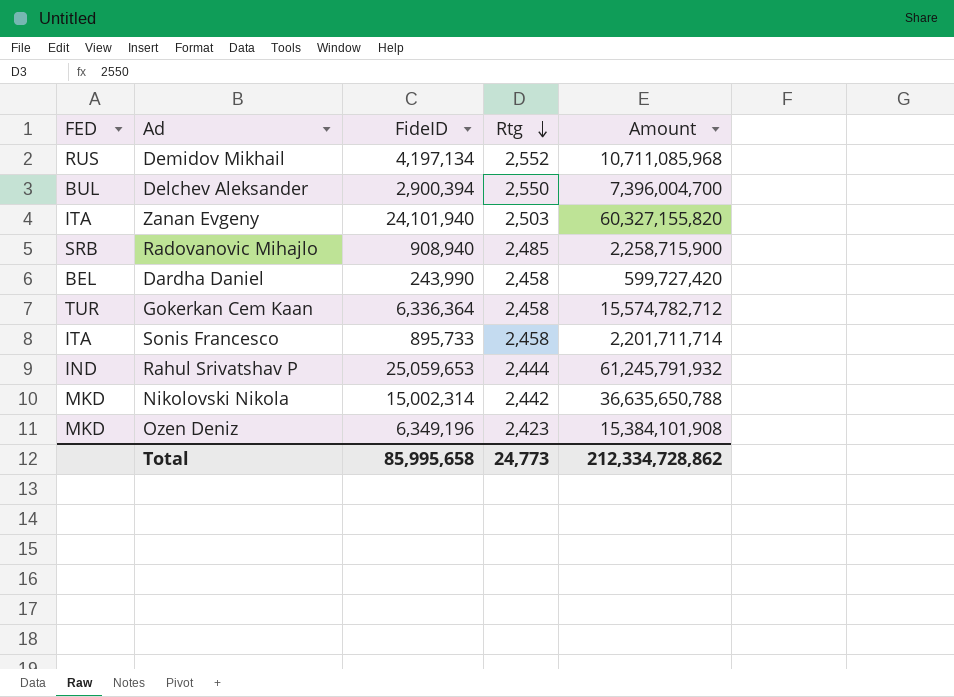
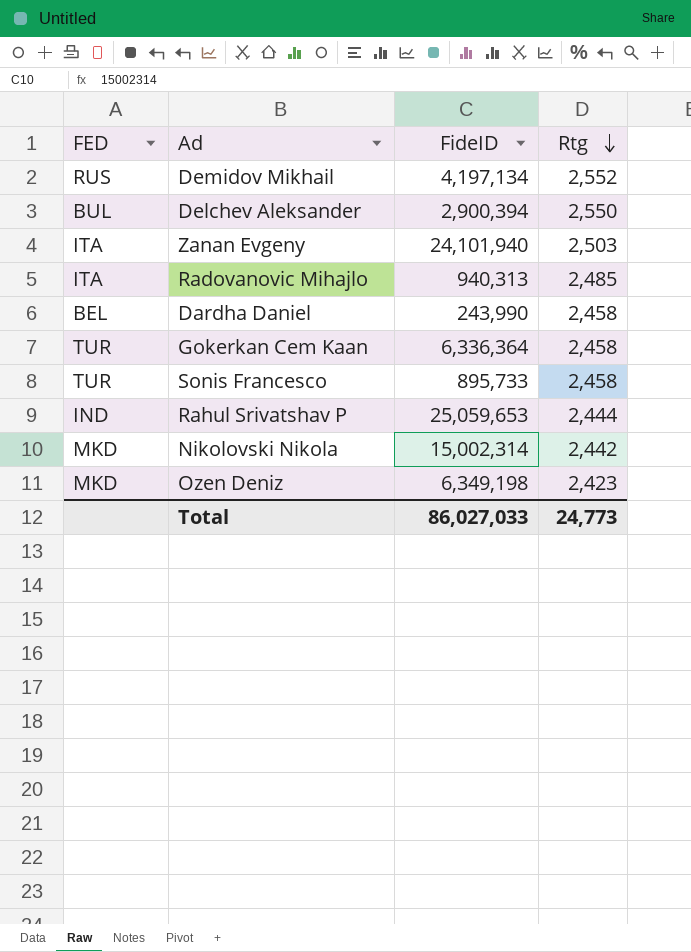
column Amount | formula: [FideID] * [Rtg] -> none
Radovanovic Mihajlo | FED: SRB -> ITA
Radovanovic Mihajlo | FideID: 908,940 -> 940,313
Sonis Francesco | FED: ITA -> TUR
Ozen Deniz | FideID: 6,349,196 -> 6,349,198
Total | FideID: 85,995,658 -> 86,027,033

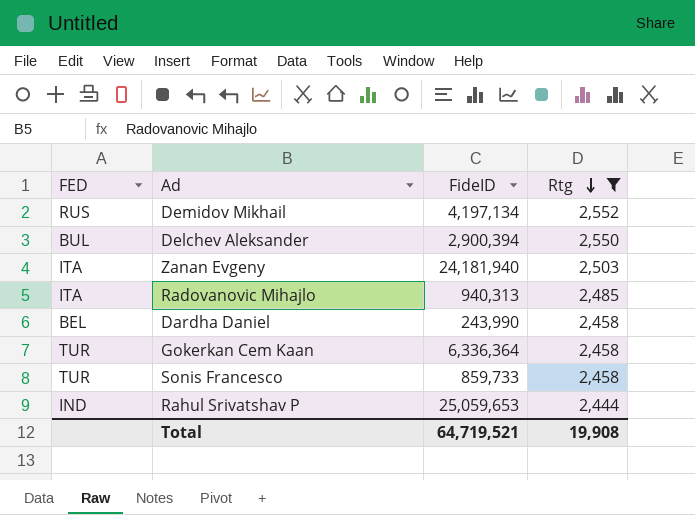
filter: none -> Rtg >= 2,444
Zanan Evgeny | FideID: 24,101,940 -> 24,181,940
Sonis Francesco | FideID: 895,733 -> 859,733
Total | FideID: 86,027,033 -> 64,719,521
Total | Rtg: 24,773 -> 19,908

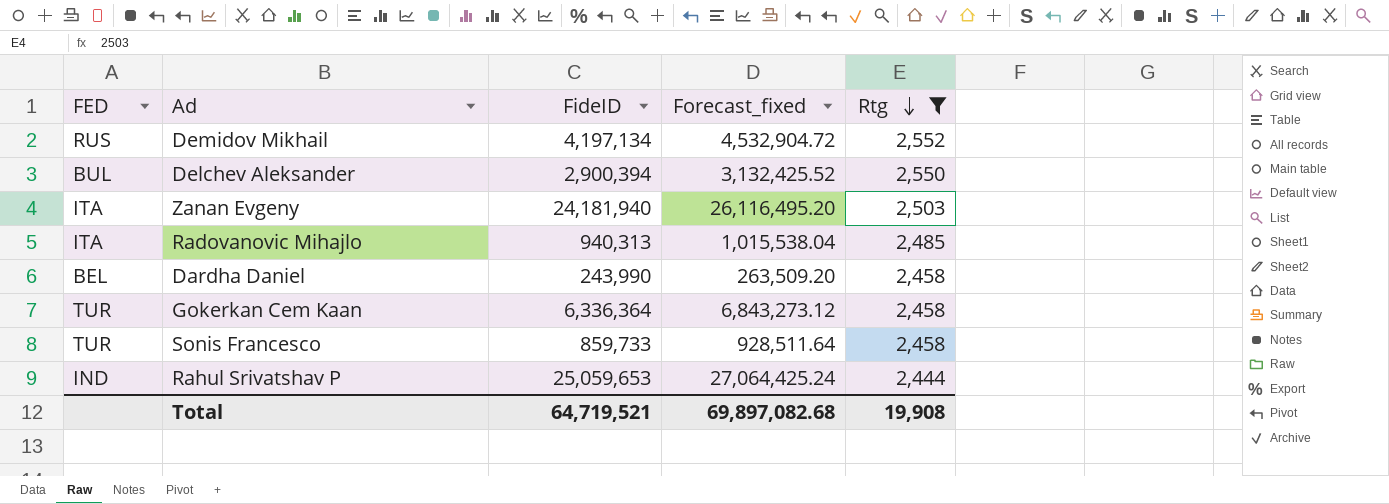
column Forecast_fixed | formula: none -> [FideID] * 1.08

